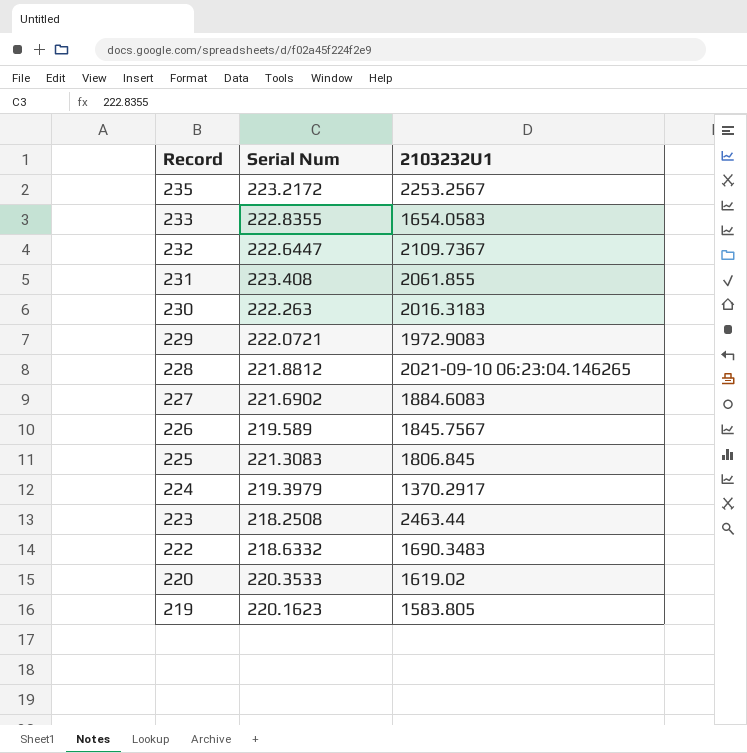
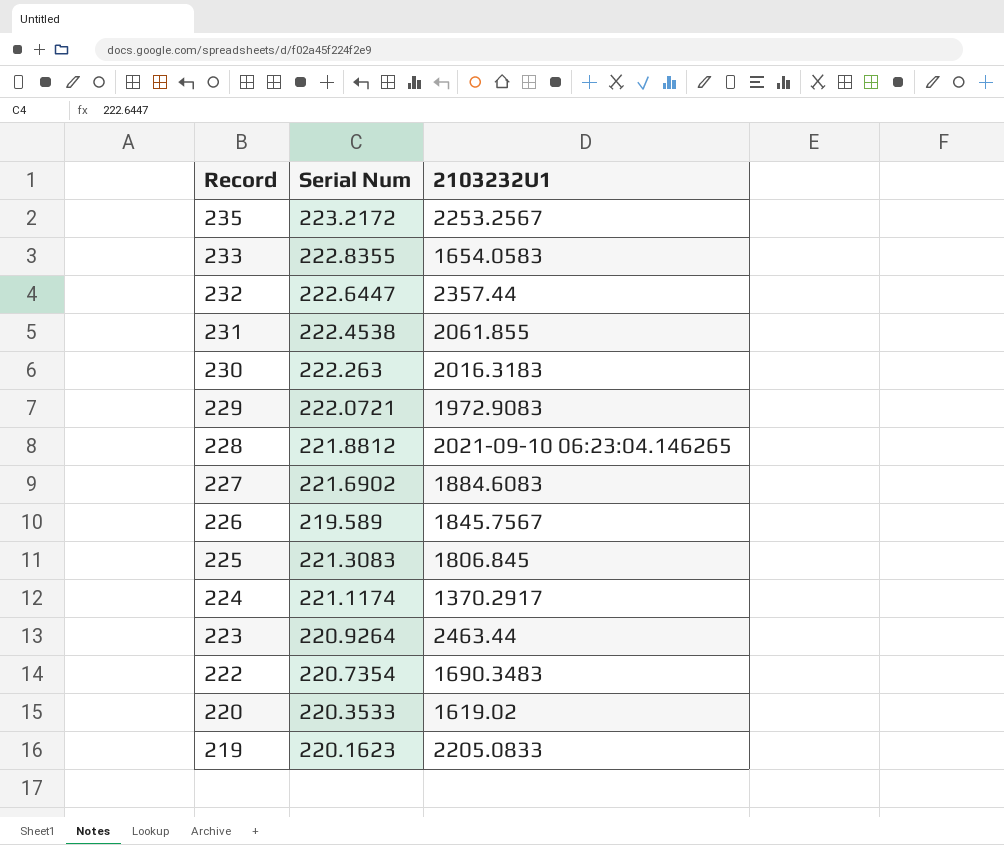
232 | 2103232U1: 2109.7367 -> 2357.44
231 | Serial Num: 223.408 -> 222.4538
224 | Serial Num: 219.3979 -> 221.1174
223 | Serial Num: 218.2508 -> 220.9264
222 | Serial Num: 218.6332 -> 220.7354
219 | 2103232U1: 1583.805 -> 2205.0833

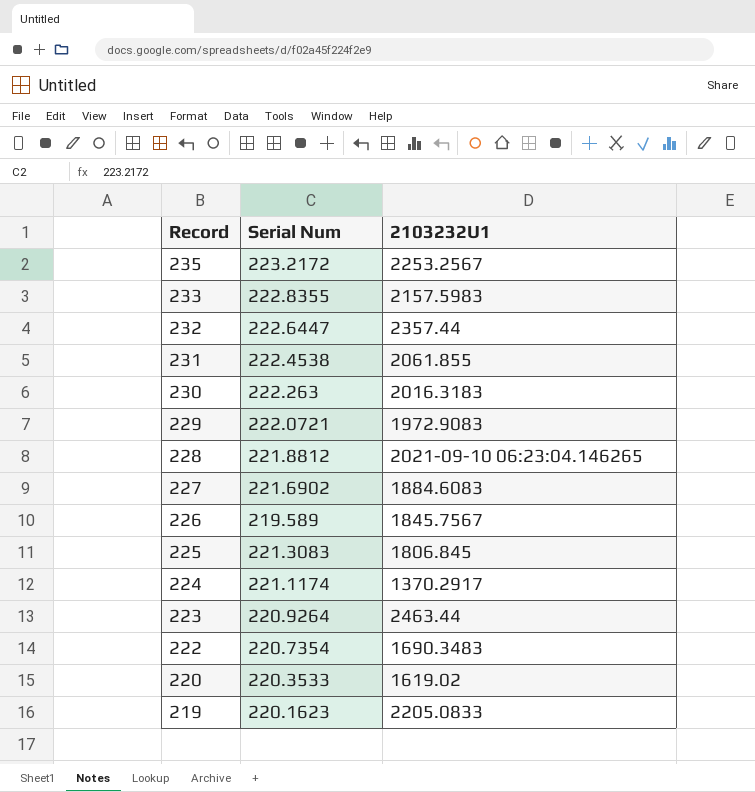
233 | 2103232U1: 1654.0583 -> 2157.5983

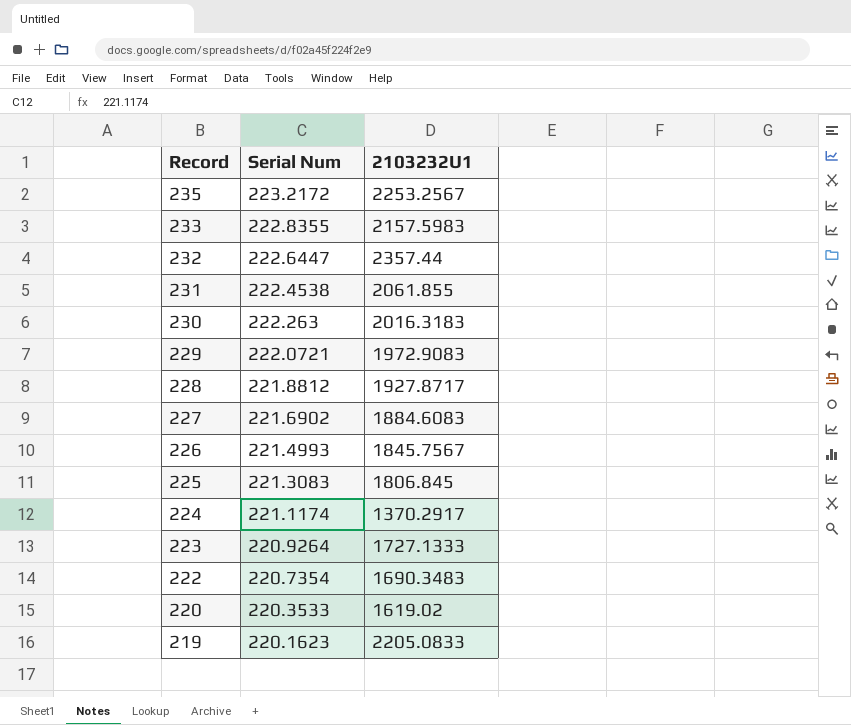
228 | 2103232U1: 2021-09-10 06:23:04.146265 -> 1927.8717
226 | Serial Num: 219.589 -> 221.4993
223 | 2103232U1: 2463.44 -> 1727.1333

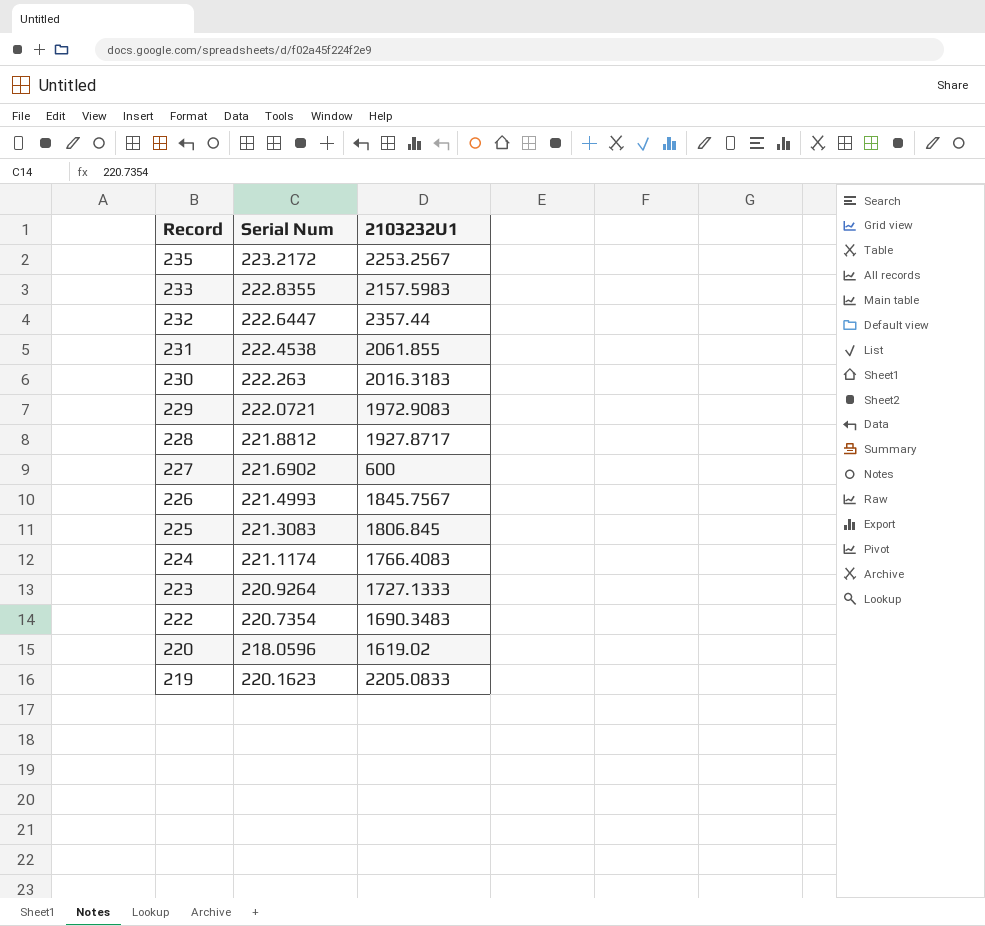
227 | 2103232U1: 1884.6083 -> 600
224 | 2103232U1: 1370.2917 -> 1766.4083
220 | Serial Num: 220.3533 -> 218.0596

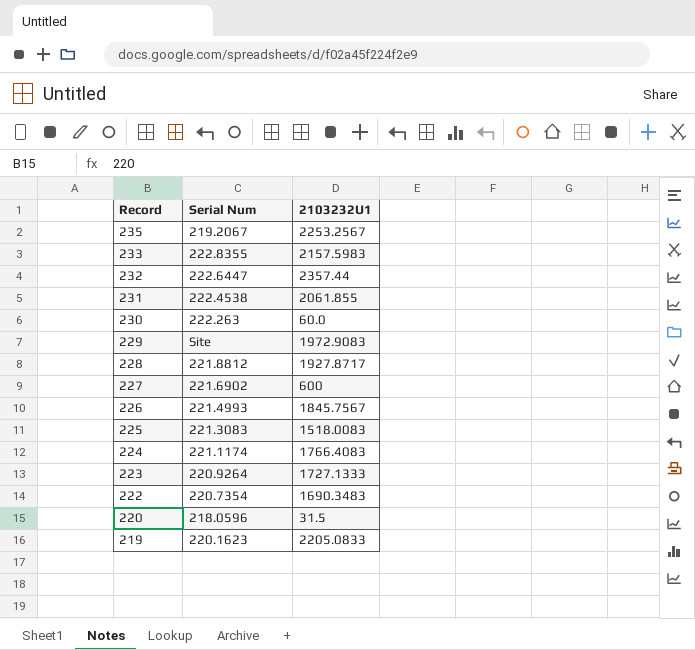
235 | Serial Num: 223.2172 -> 219.2067
230 | 2103232U1: 2016.3183 -> 60.0
229 | Serial Num: 222.0721 -> Site
225 | 2103232U1: 1806.845 -> 1518.0083
220 | 2103232U1: 1619.02 -> 31.5

